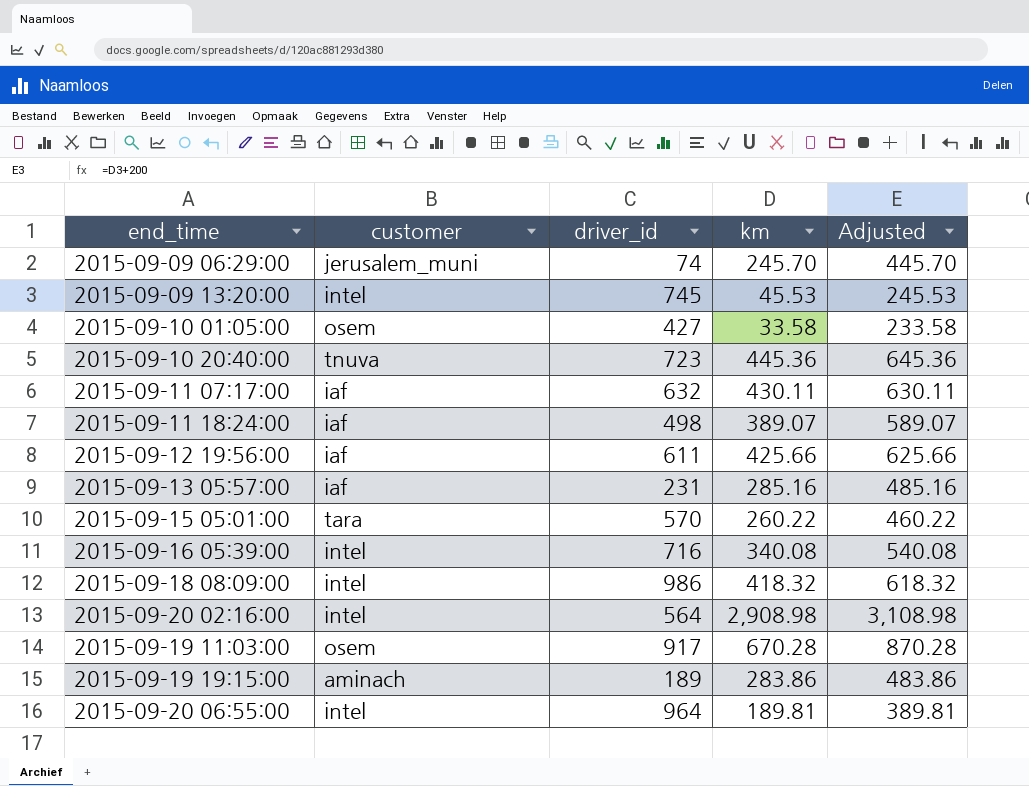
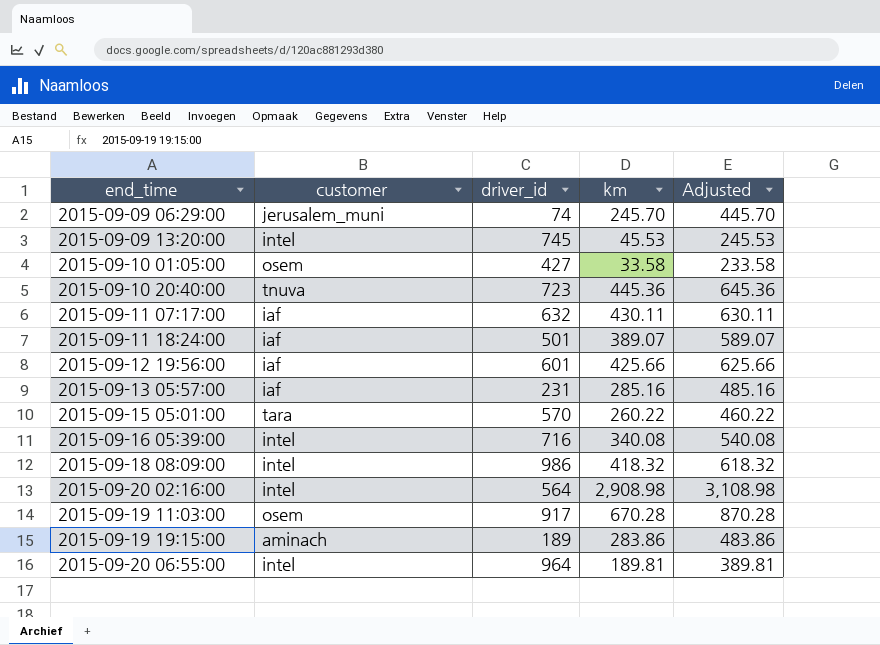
2015-09-11 18:24:00 | driver_id: 498 -> 501
2015-09-12 19:56:00 | driver_id: 611 -> 601

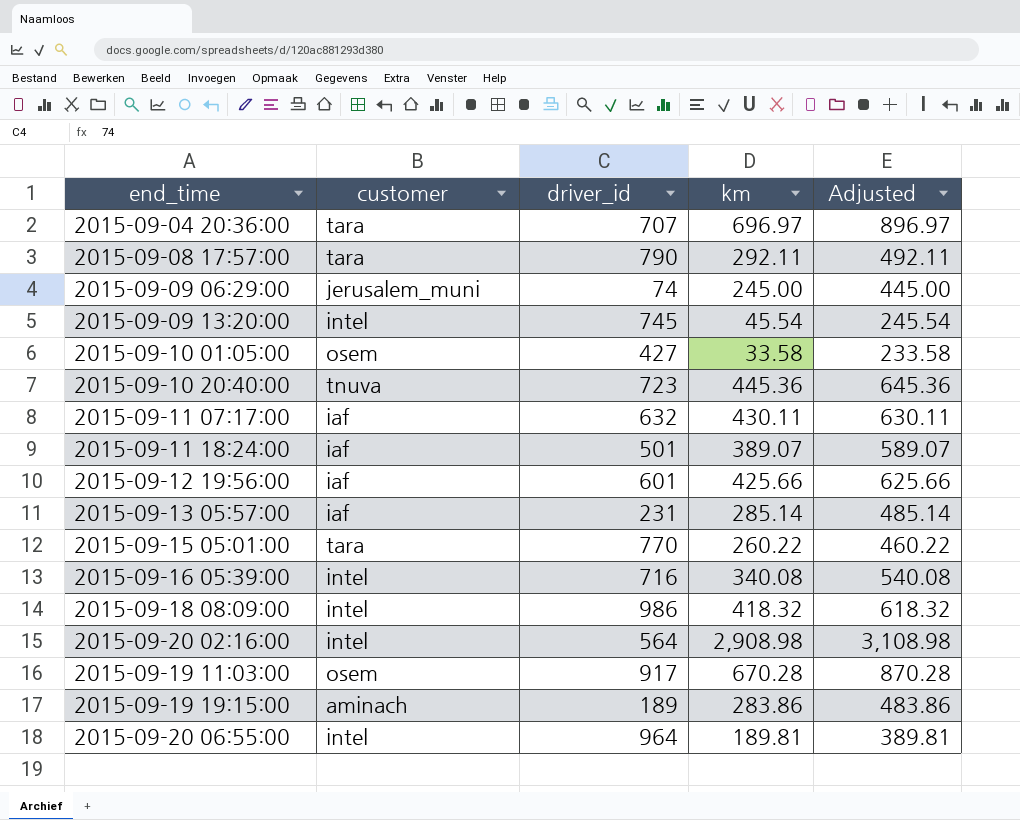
row 2015-09-04 20:36:00: none -> tara | 707 | 696.97 | 896.97
row 2015-09-08 17:57:00: none -> tara | 790 | 292.11 | 492.11
2015-09-09 06:29:00 | km: 245.70 -> 245.00
2015-09-09 06:29:00 | Adjusted: 445.70 -> 445.00
2015-09-09 13:20:00 | km: 45.53 -> 45.54
2015-09-09 13:20:00 | Adjusted: 245.53 -> 245.54
2015-09-13 05:57:00 | km: 285.16 -> 285.14
2015-09-13 05:57:00 | Adjusted: 485.16 -> 485.14
2015-09-15 05:01:00 | driver_id: 570 -> 770

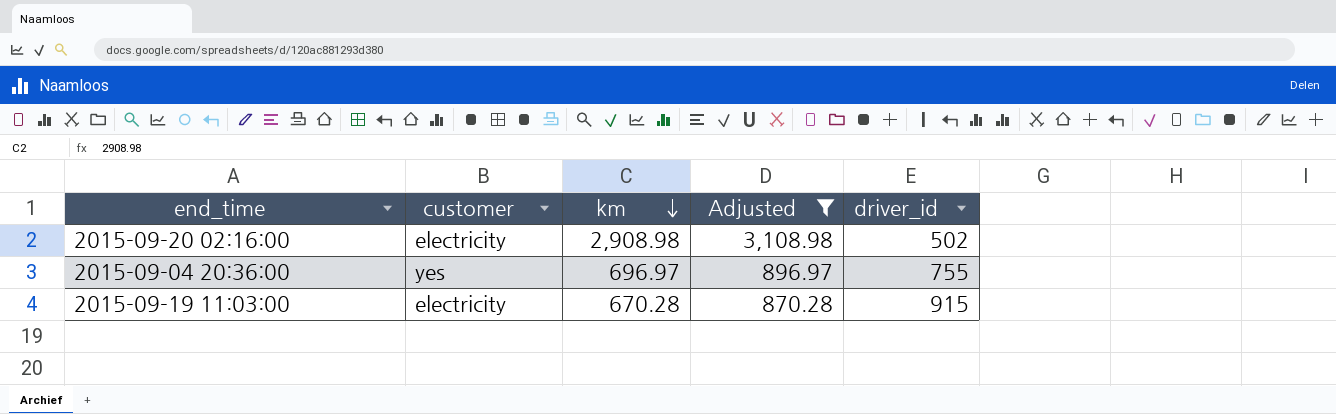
filter: none -> Adjusted >= 870.28
row order: none -> km descending
column driver_id | position: 3 -> 5
2015-09-20 02:16:00 | customer: intel -> electricity
2015-09-20 02:16:00 | driver_id: 564 -> 502
2015-09-04 20:36:00 | customer: tara -> yes
2015-09-04 20:36:00 | driver_id: 707 -> 755
2015-09-19 11:03:00 | customer: osem -> electricity
2015-09-19 11:03:00 | driver_id: 917 -> 915

